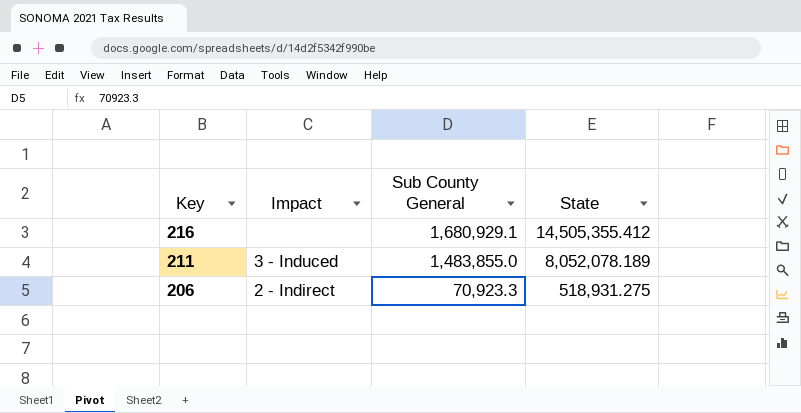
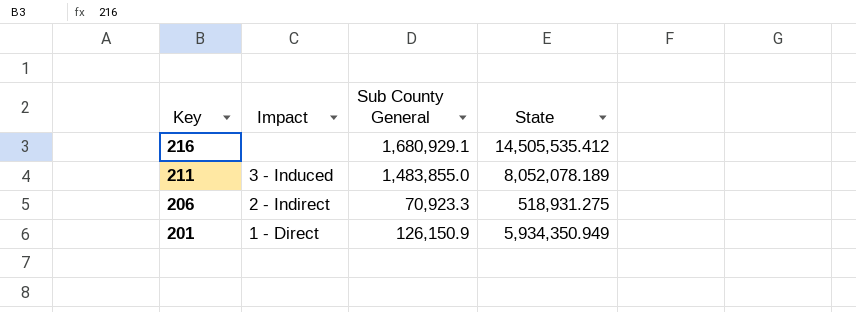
216 | State: 14,505,355.412 -> 14,505,535.412
row 201: none -> 1 - Direct | 126,150.9 | 5,934,350.949

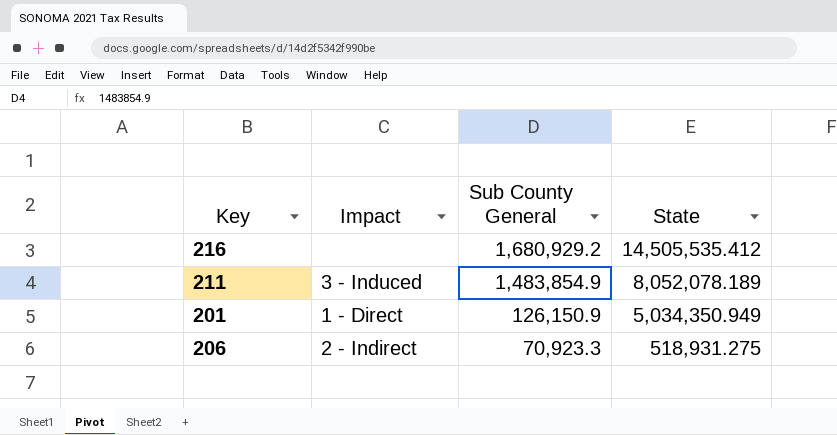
row order: Key descending -> Sub County General descending
216 | Sub County General: 1,680,929.1 -> 1,680,929.2
211 | Sub County General: 1,483,855.0 -> 1,483,854.9
201 | State: 5,934,350.949 -> 5,034,350.949

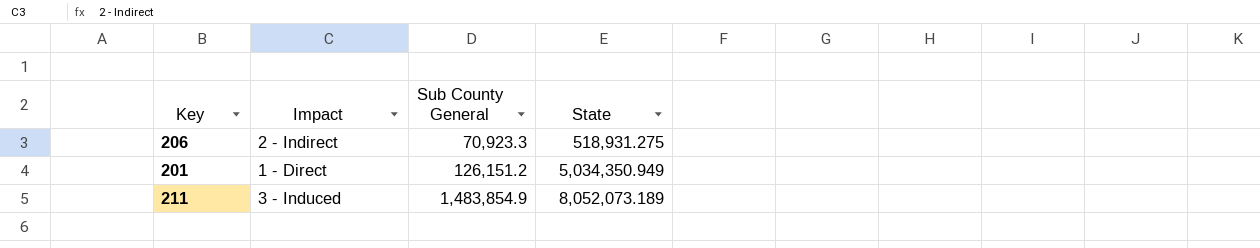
row order: Sub County General descending -> Sub County General ascending
row 216: none | 1,680,929.2 | 14,505,535.412 -> none
201 | Sub County General: 126,150.9 -> 126,151.2
211 | State: 8,052,078.189 -> 8,052,073.189

